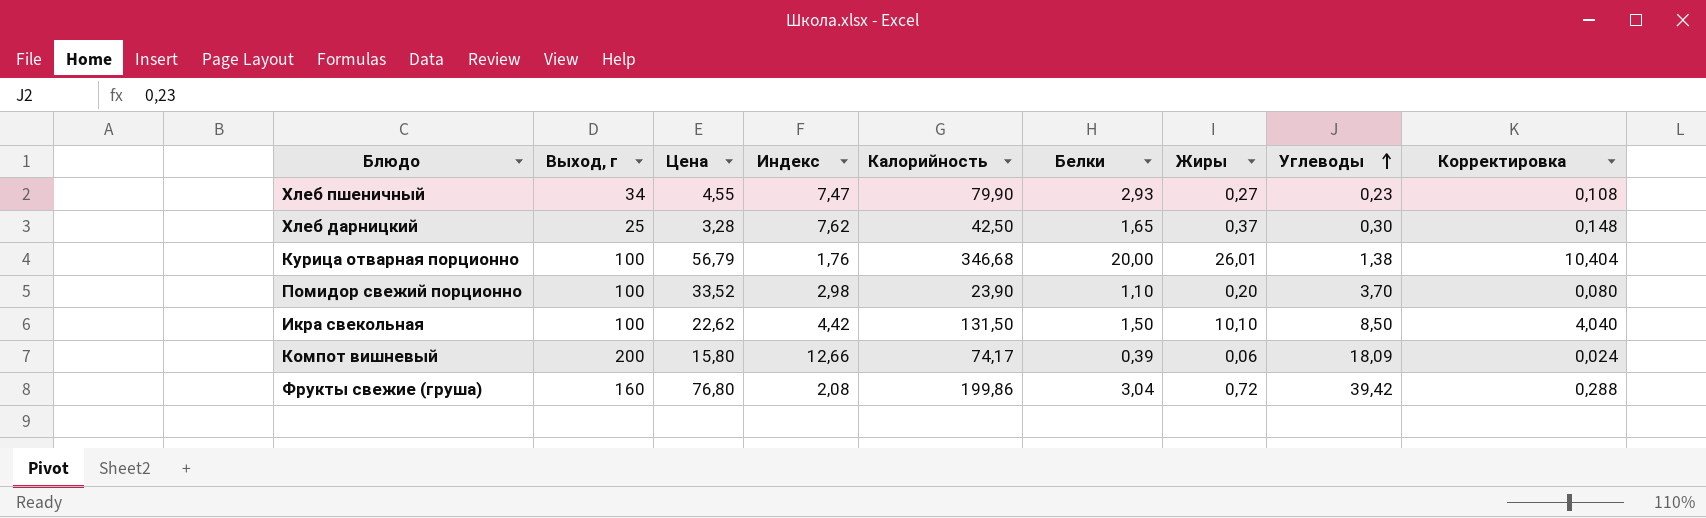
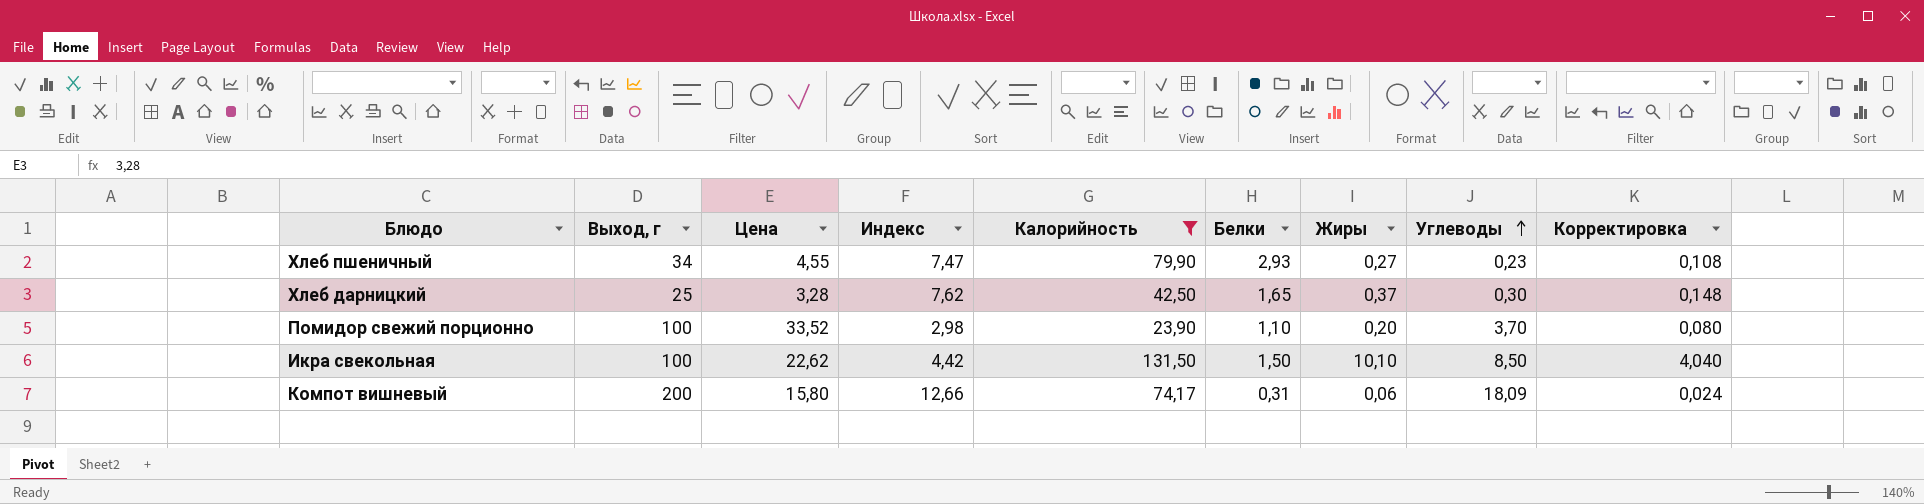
filter: none -> Калорийность <= 131,50
Компот вишневый | Белки: 0,39 -> 0,31

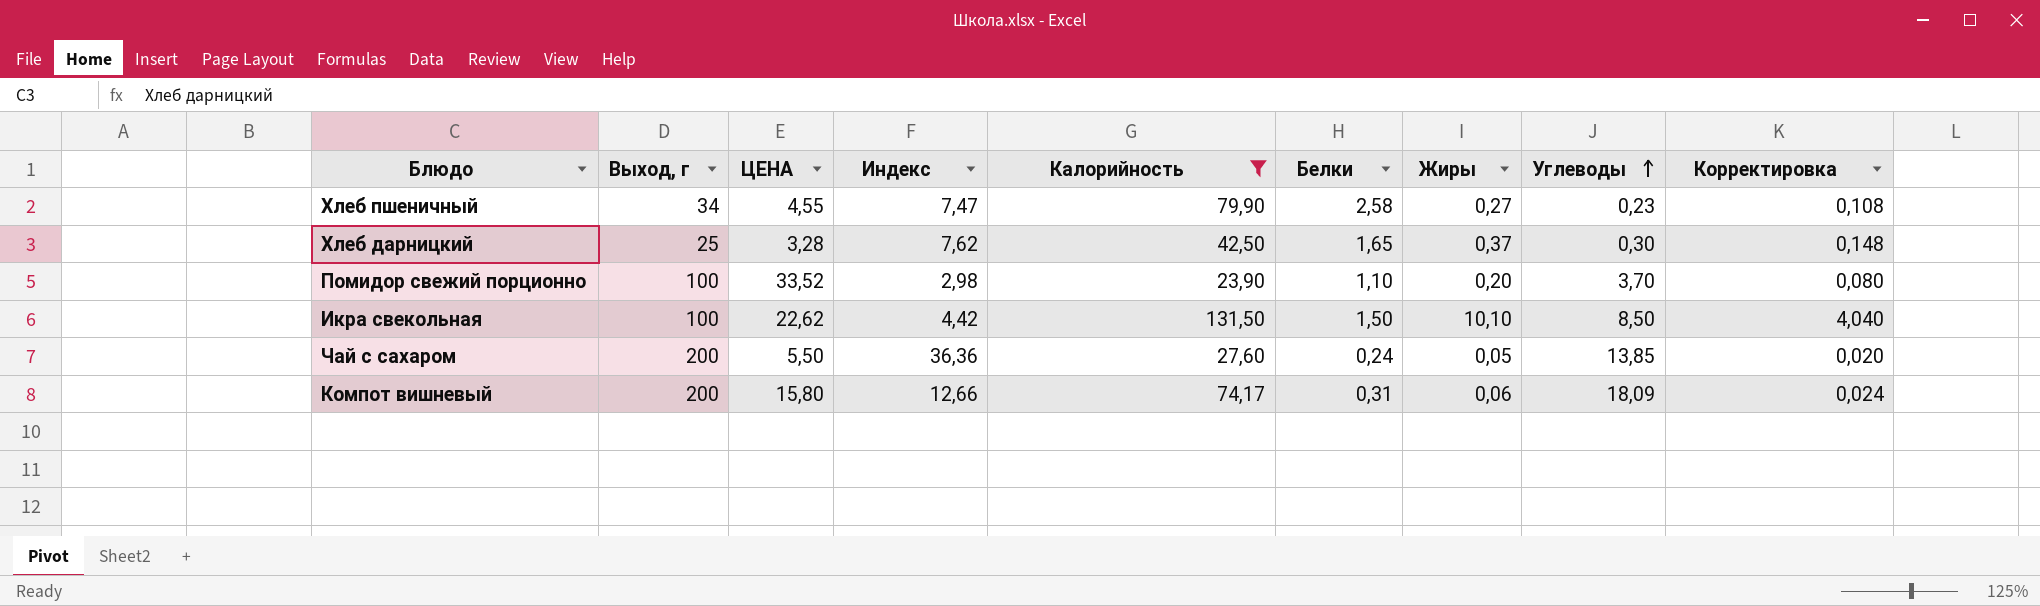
column name: Цена -> ЦЕНА
Хлеб пшеничный | Белки: 2,93 -> 2,58
row Чай с сахаром: none -> 200 | 5,50 | 36,36 | 27,60 | 0,24 | 0,05 | 13,85 | 0,020

